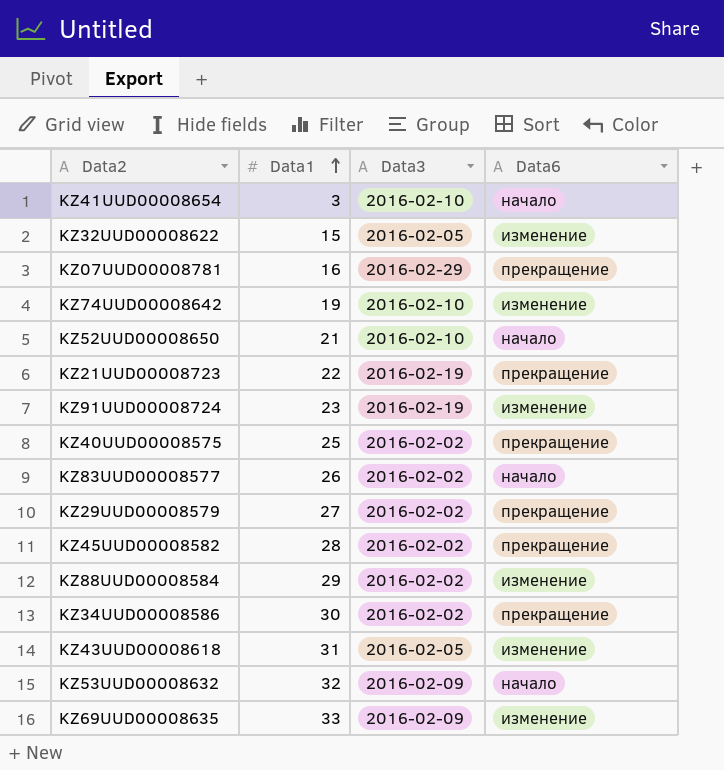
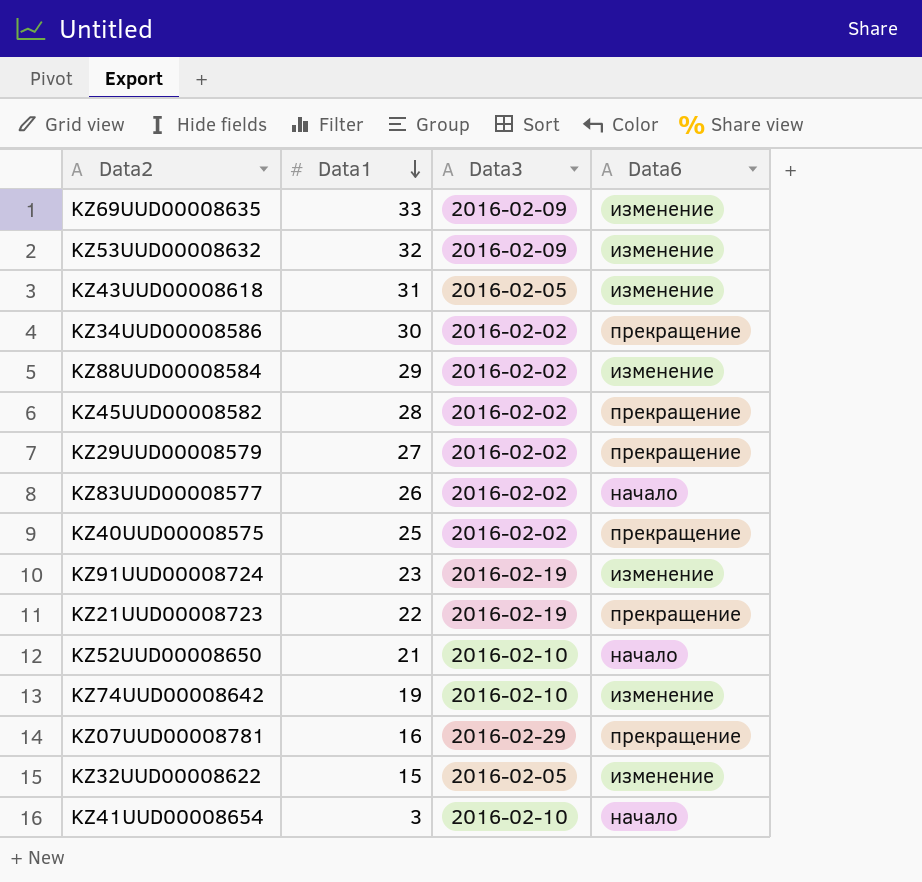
row order: Data1 ascending -> Data1 descending
KZ53UUD00008632 | Data6: начало -> изменение

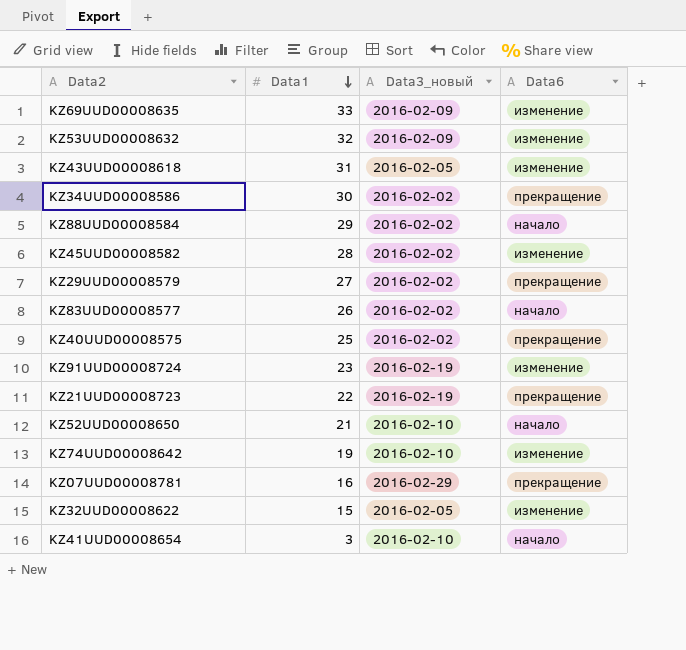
column name: Data3 -> Data3_новый
KZ88UUD00008584 | Data6: изменение -> начало
KZ45UUD00008582 | Data6: прекращение -> изменение

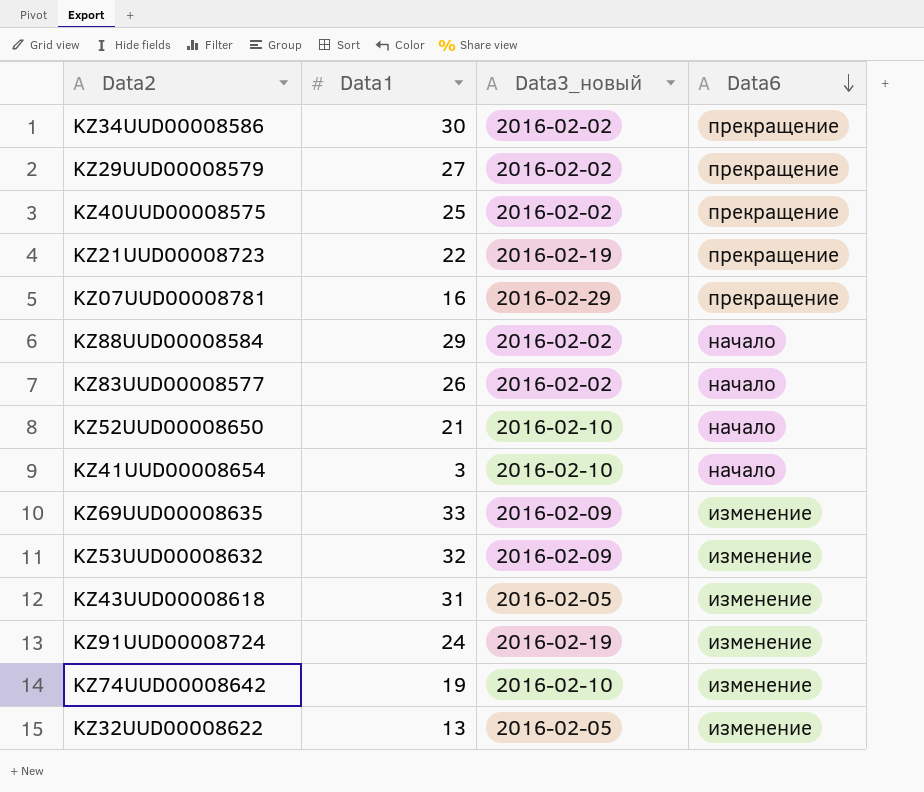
row order: Data1 descending -> Data6 descending
row KZ45UUD00008582: 28 | 2016-02-02 | изменение -> none
KZ91UUD00008724 | Data1: 23 -> 24
KZ32UUD00008622 | Data1: 15 -> 13

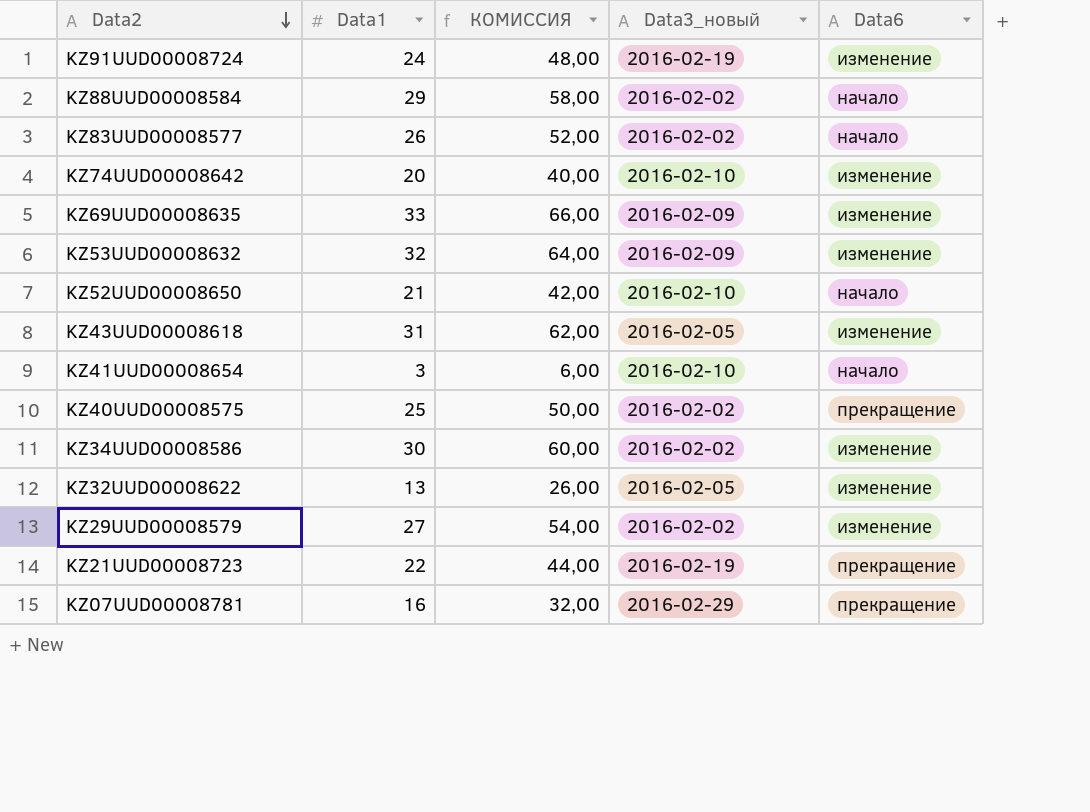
row order: Data6 descending -> Data2 descending
column КОМИССИЯ | formula: none -> [Data1] * 2
KZ74UUD00008642 | Data1: 19 -> 20
KZ34UUD00008586 | Data6: прекращение -> изменение
KZ29UUD00008579 | Data6: прекращение -> изменение

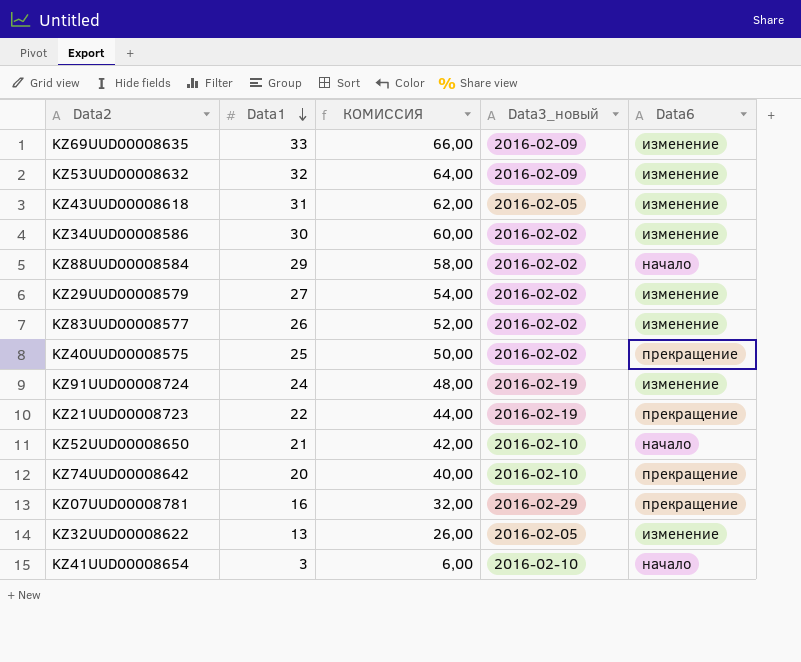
row order: Data2 descending -> Data1 descending
KZ83UUD00008577 | Data6: начало -> изменение
KZ74UUD00008642 | Data6: изменение -> прекращение

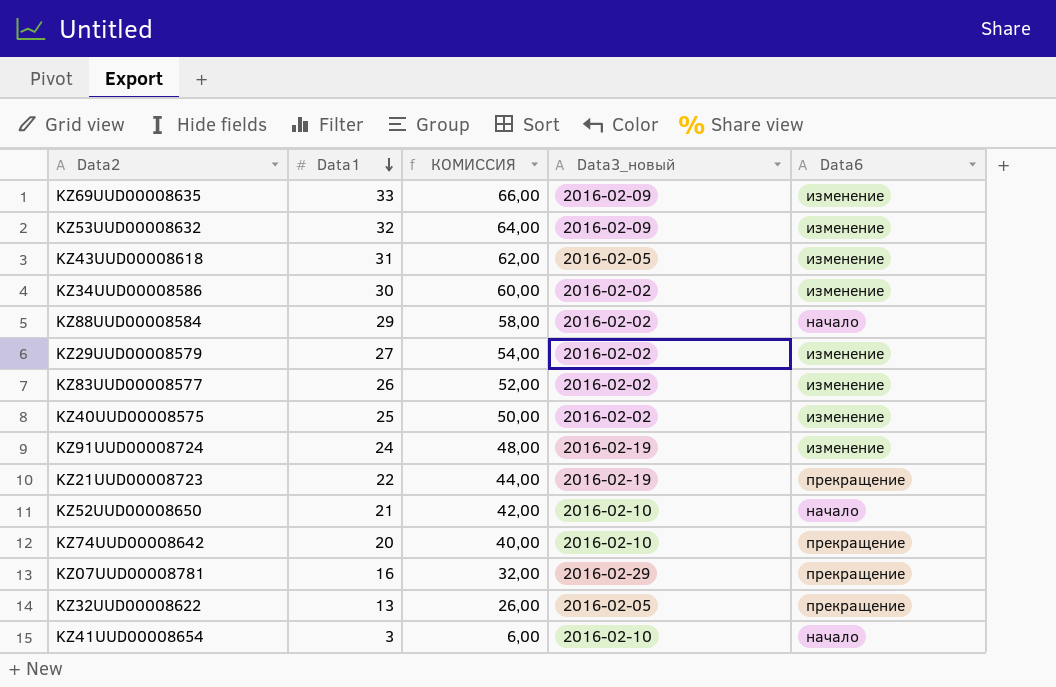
KZ40UUD00008575 | Data6: прекращение -> изменение
KZ32UUD00008622 | Data6: изменение -> прекращение

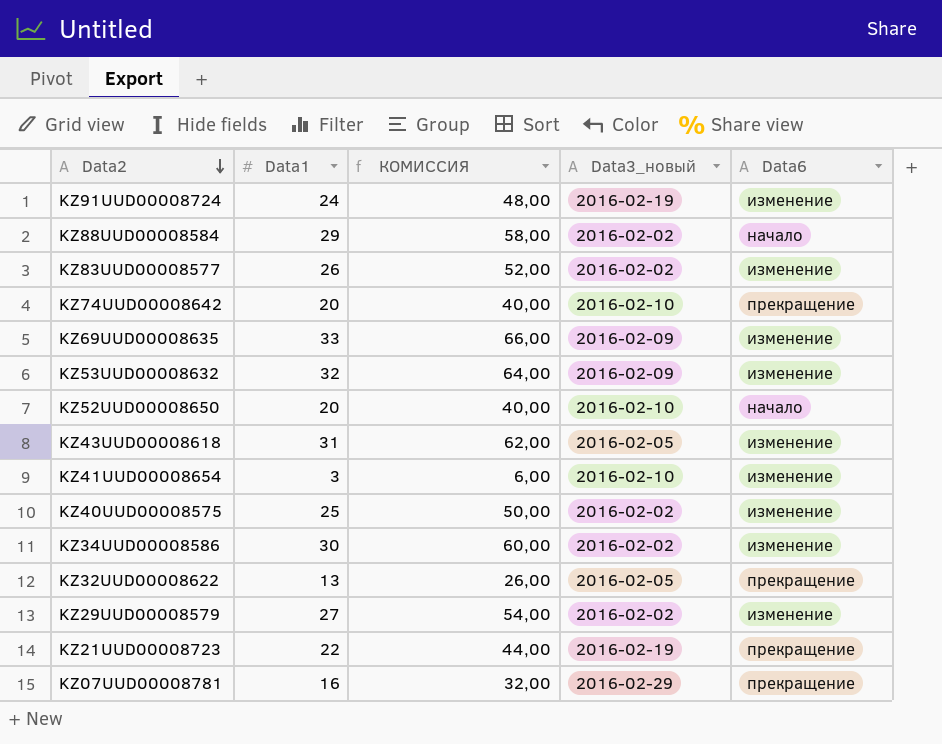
row order: Data1 descending -> Data2 descending
KZ52UUD00008650 | Data1: 21 -> 20
KZ52UUD00008650 | КОМИССИЯ: 42,00 -> 40,00
KZ41UUD00008654 | Data6: начало -> изменение

